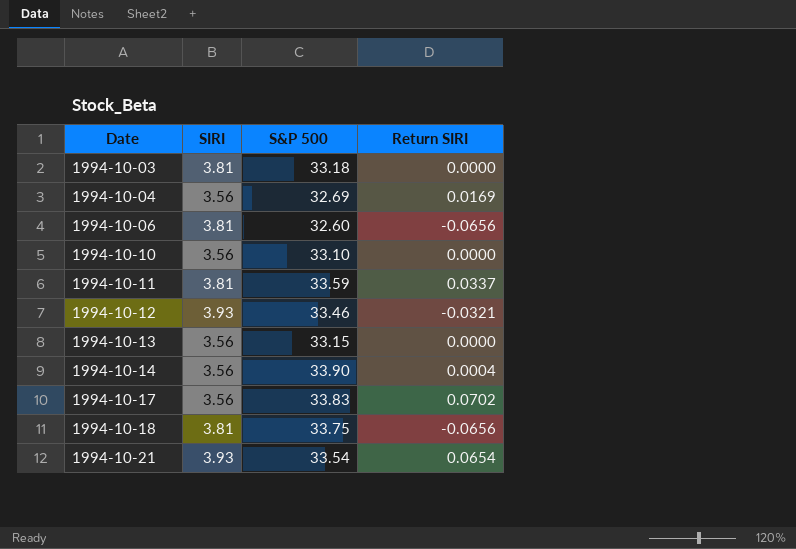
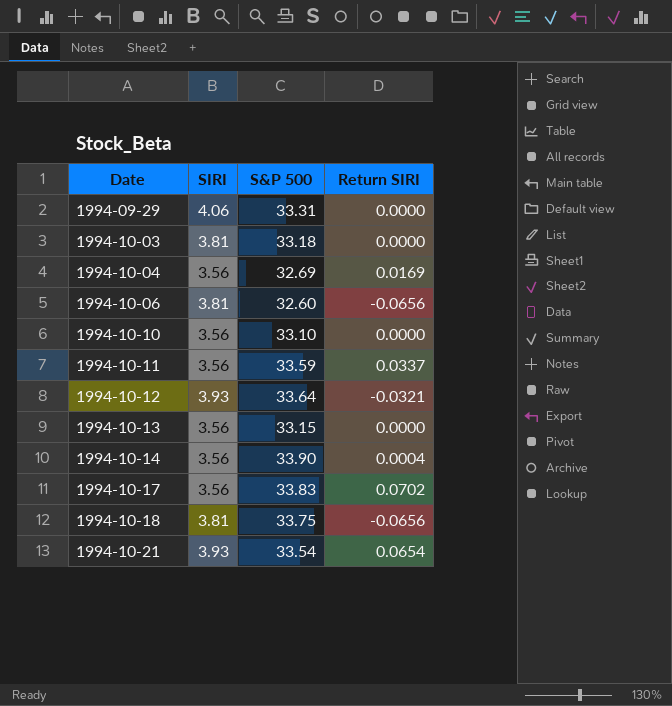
row 1994-09-29: none -> 4.06 | 33.31 | 0.0000
1994-10-11 | SIRI: 3.81 -> 3.56
1994-10-12 | S&P 500: 33.46 -> 33.64

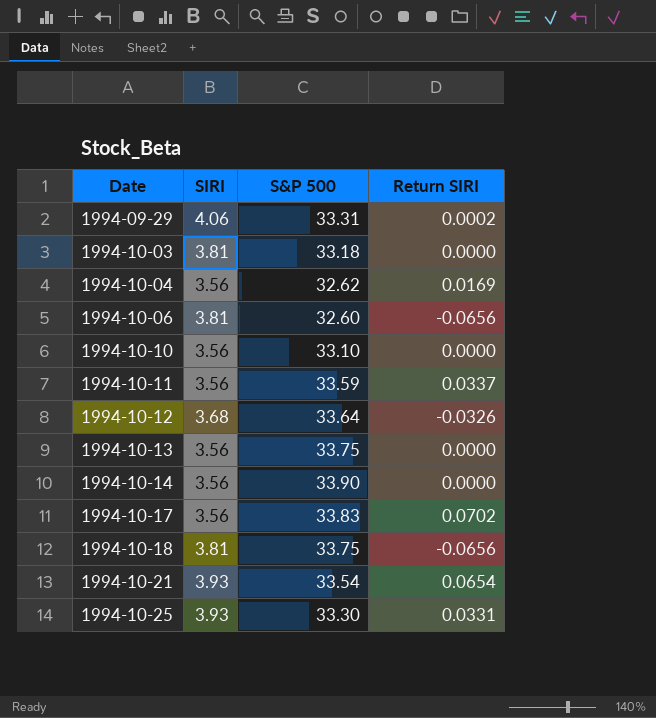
1994-09-29 | Return SIRI: 0.0000 -> 0.0002
1994-10-04 | S&P 500: 32.69 -> 32.62
1994-10-12 | SIRI: 3.93 -> 3.68
1994-10-12 | Return SIRI: -0.0321 -> -0.0326
1994-10-13 | S&P 500: 33.15 -> 33.75
1994-10-14 | Return SIRI: 0.0004 -> 0.0000
row 1994-10-25: none -> 3.93 | 33.30 | 0.0331

